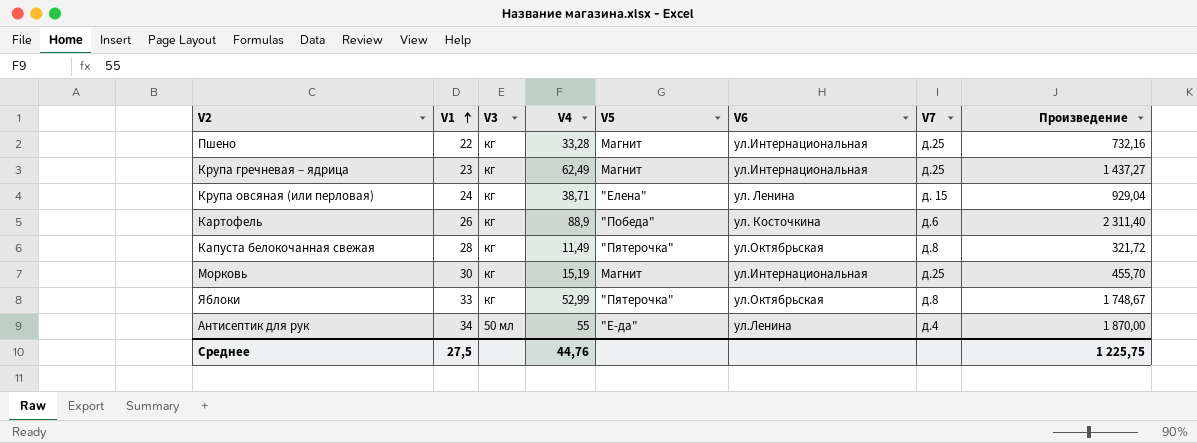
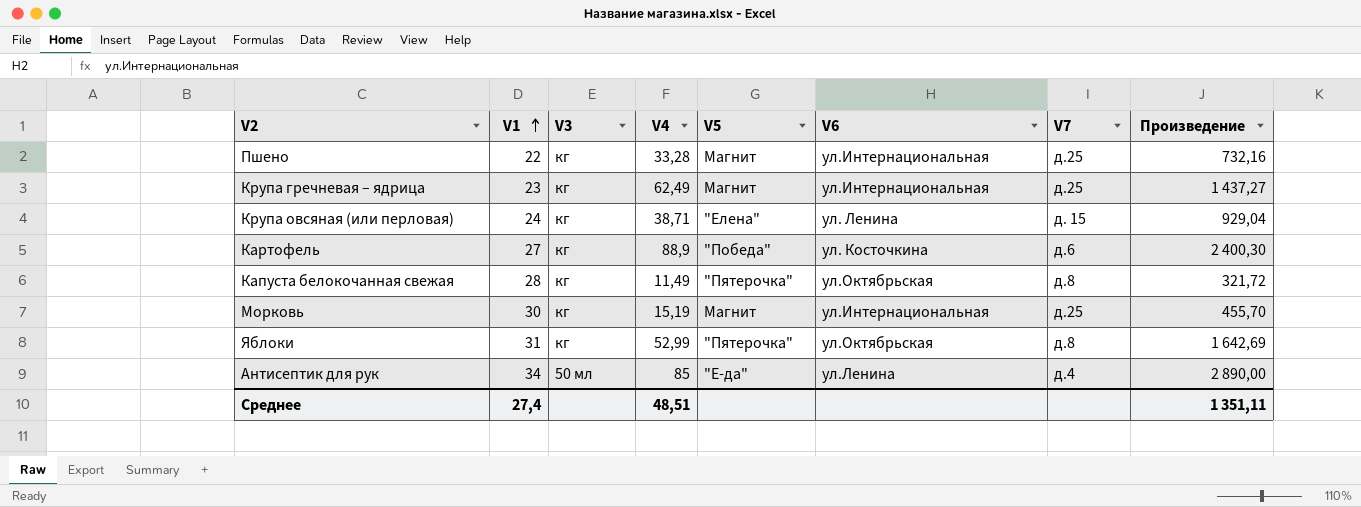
Картофель | V1: 26 -> 27
Картофель | Произведение: 2 311,40 -> 2 400,30
Яблоки | V1: 33 -> 31
Яблоки | Произведение: 1 748,67 -> 1 642,69
Антисептик для рук | V4: 55 -> 85
Антисептик для рук | Произведение: 1 870,00 -> 2 890,00
Среднее | V1: 27,5 -> 27,4
Среднее | V4: 44,76 -> 48,51
Среднее | Произведение: 1 225,75 -> 1 351,11

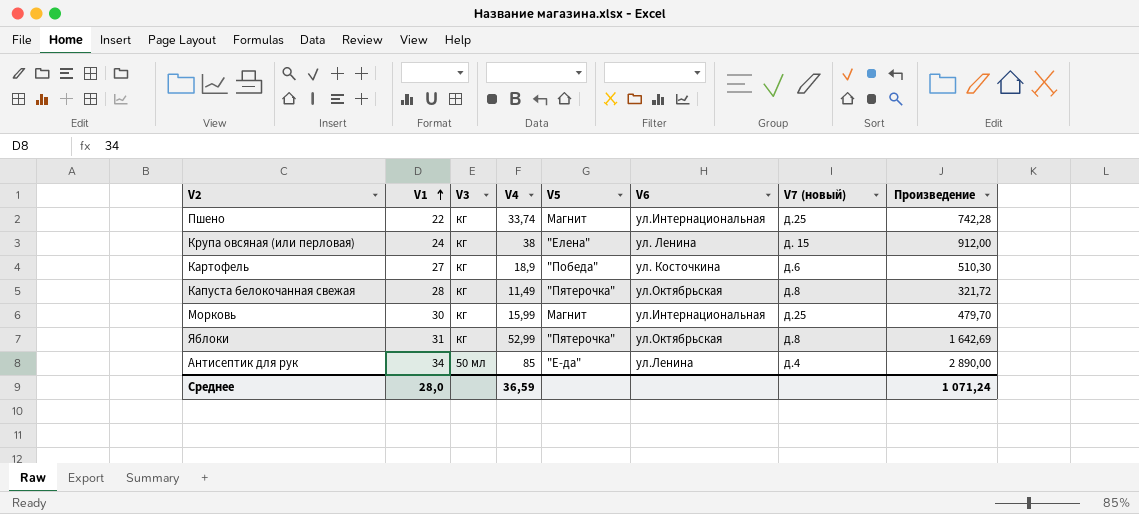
column name: V7 -> V7 (новый)
row Крупа гречневая – ядрица: 23 | кг | 62,49 | Магнит | ул.Интернациональная | д.25 | 1 437,27 -> none
Пшено | V4: 33,28 -> 33,74
Пшено | Произведение: 732,16 -> 742,28
Крупа овсяная (или перловая) | V4: 38,71 -> 38
Крупа овсяная (или перловая) | Произведение: 929,04 -> 912,00
Картофель | V4: 88,9 -> 18,9
Картофель | Произведение: 2 400,30 -> 510,30
Морковь | V4: 15,19 -> 15,99
Морковь | Произведение: 455,70 -> 479,70
Среднее | V1: 27,4 -> 28,0
Среднее | V4: 48,51 -> 36,59
Среднее | Произведение: 1 351,11 -> 1 071,24

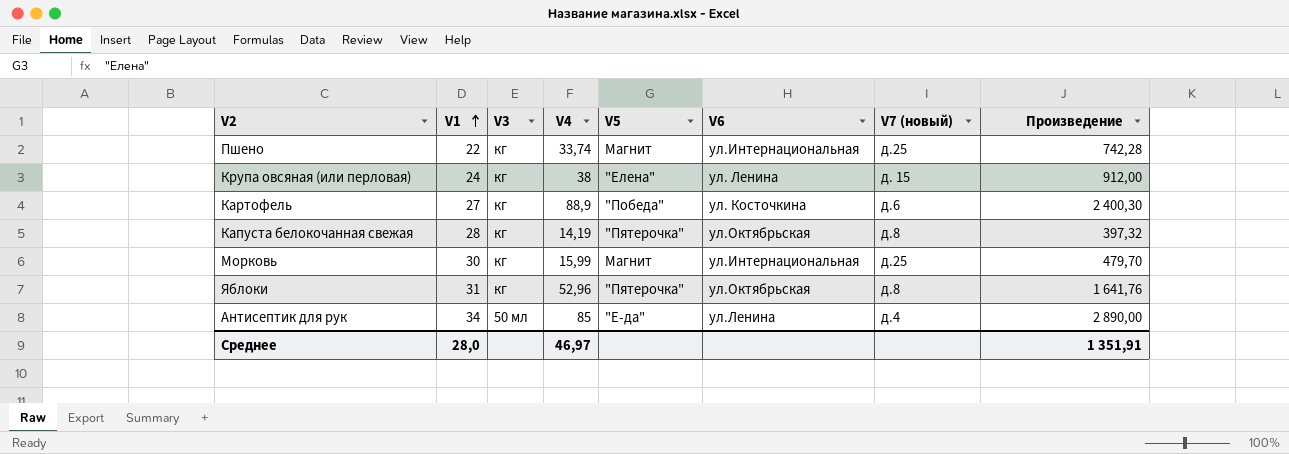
Картофель | V4: 18,9 -> 88,9
Картофель | Произведение: 510,30 -> 2 400,30
Капуста белокочанная свежая | V4: 11,49 -> 14,19
Капуста белокочанная свежая | Произведение: 321,72 -> 397,32
Яблоки | V4: 52,99 -> 52,96
Яблоки | Произведение: 1 642,69 -> 1 641,76
Среднее | V4: 36,59 -> 46,97
Среднее | Произведение: 1 071,24 -> 1 351,91

